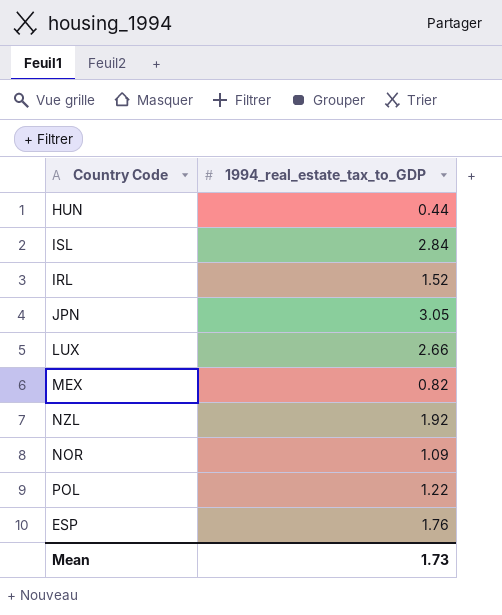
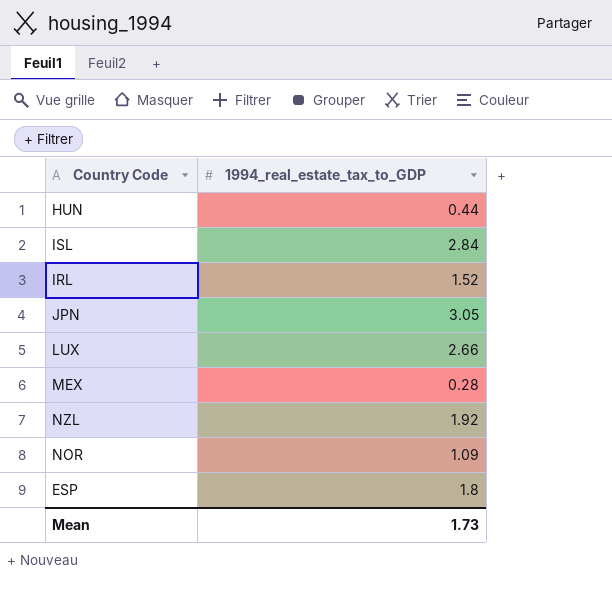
row POL: 1.22 -> none
MEX | 1994_real_estate_tax_to_GDP: 0.82 -> 0.28
ESP | 1994_real_estate_tax_to_GDP: 1.76 -> 1.8

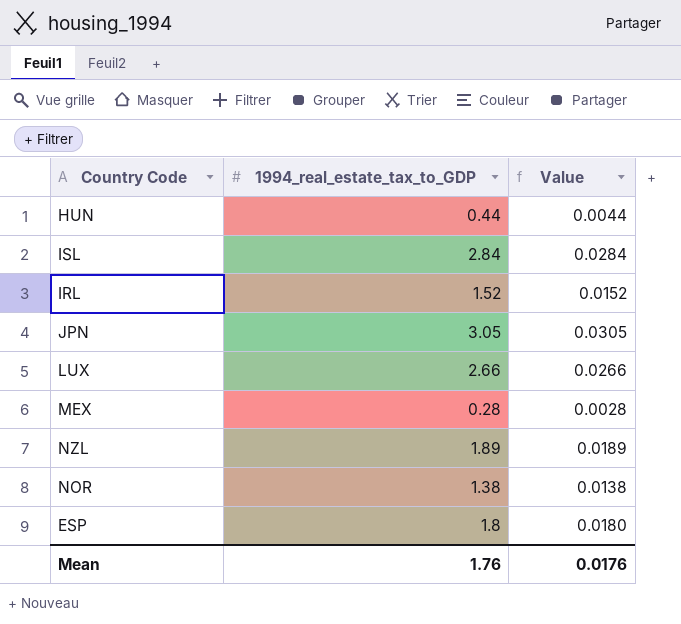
column Value | formula: none -> [1994_real_estate_tax_to_GDP] * 0.01
NZL | 1994_real_estate_tax_to_GDP: 1.92 -> 1.89
NOR | 1994_real_estate_tax_to_GDP: 1.09 -> 1.38
Mean | 1994_real_estate_tax_to_GDP: 1.73 -> 1.76

